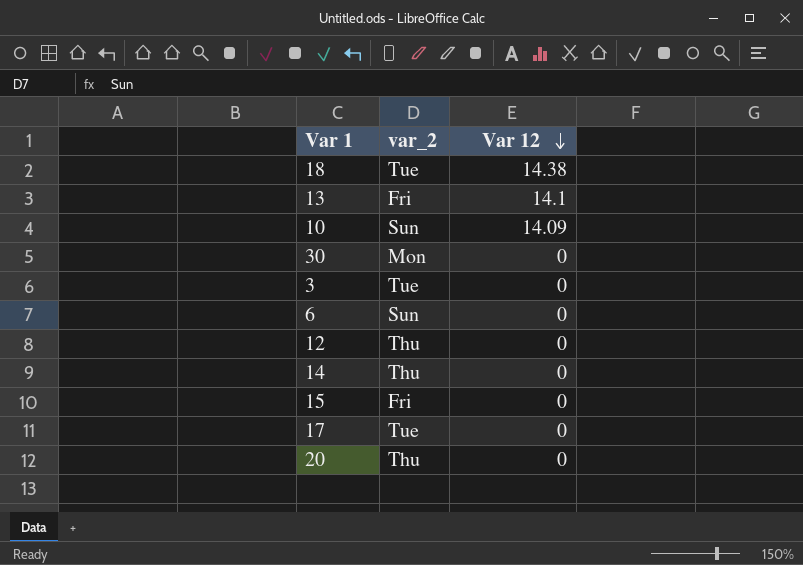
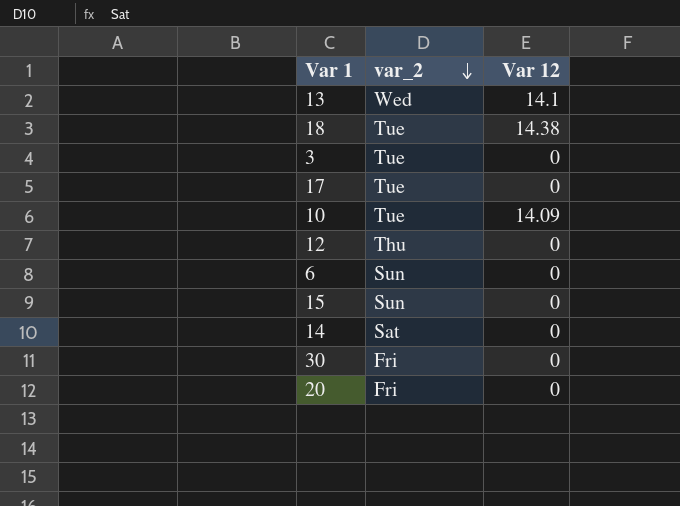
row order: Var 12 descending -> var_2 descending
13 | var_2: Fri -> Wed
10 | var_2: Sun -> Tue
15 | var_2: Fri -> Sun
14 | var_2: Thu -> Sat
30 | var_2: Mon -> Fri
20 | var_2: Thu -> Fri

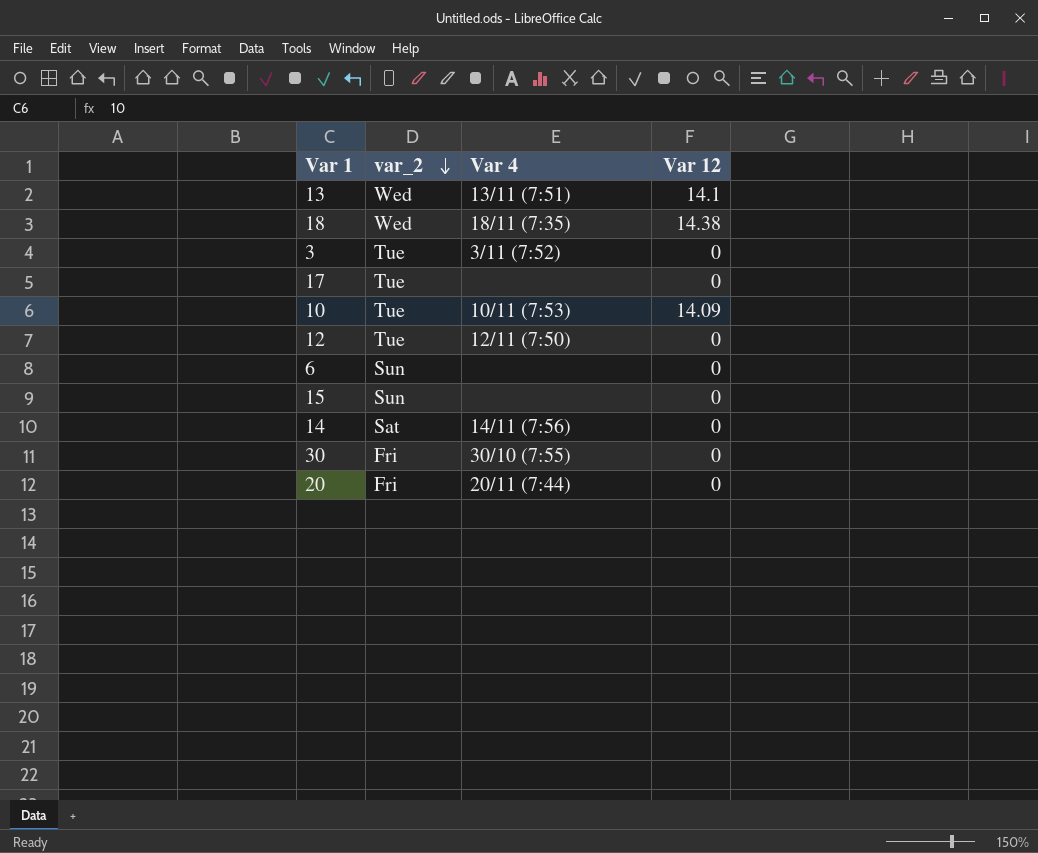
column Var 4 | position: none -> 3
18 | var_2: Tue -> Wed
12 | var_2: Thu -> Tue

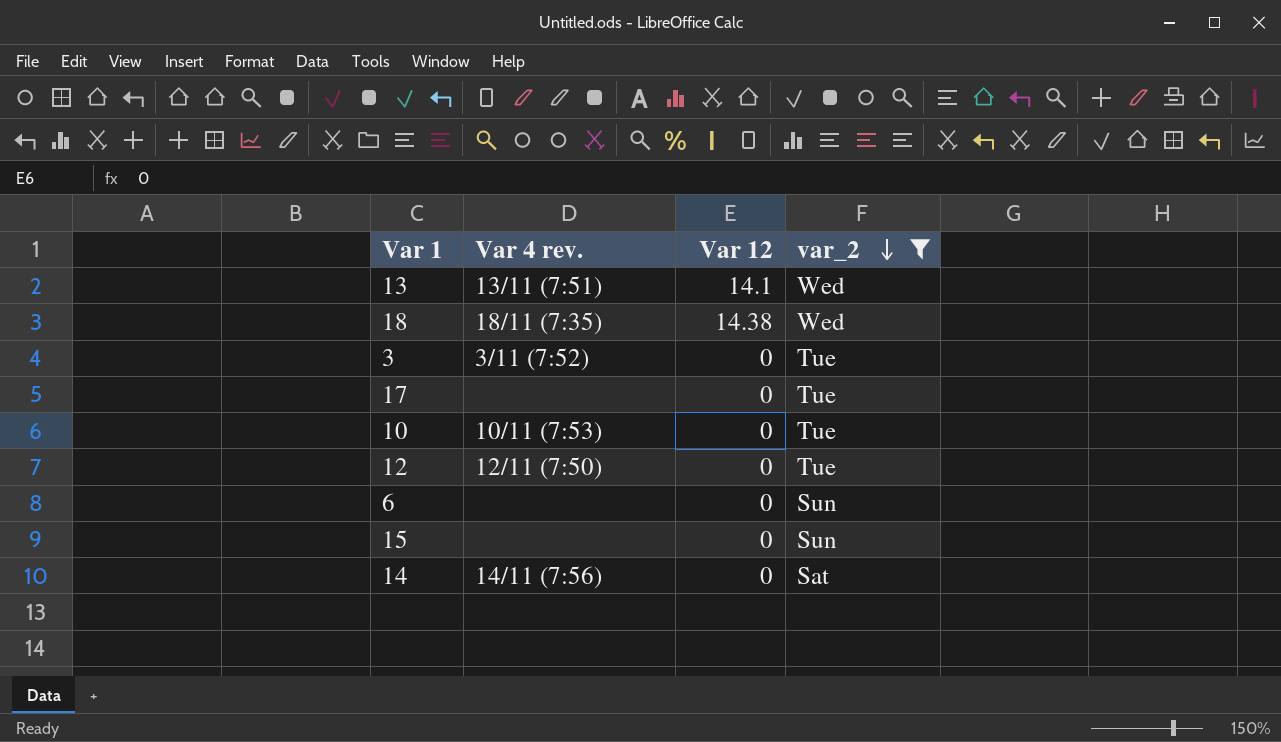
filter: none -> var_2 != Fri
column name: Var 4 -> Var 4 rev.
column var_2 | position: 2 -> 4
10 | Var 12: 14.09 -> 0

